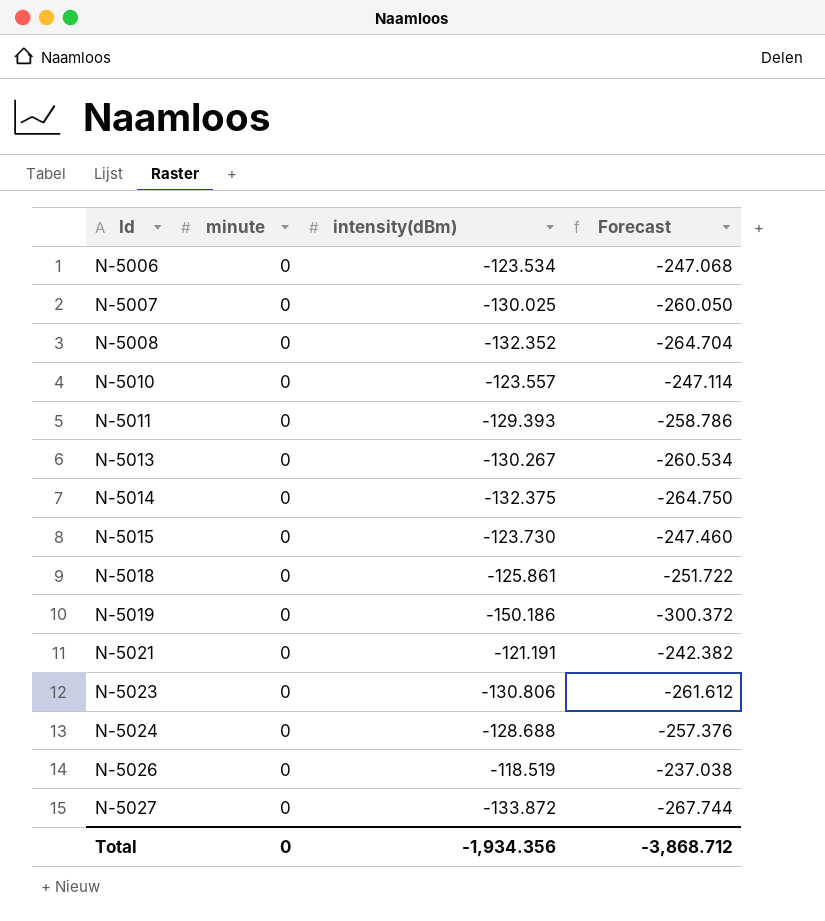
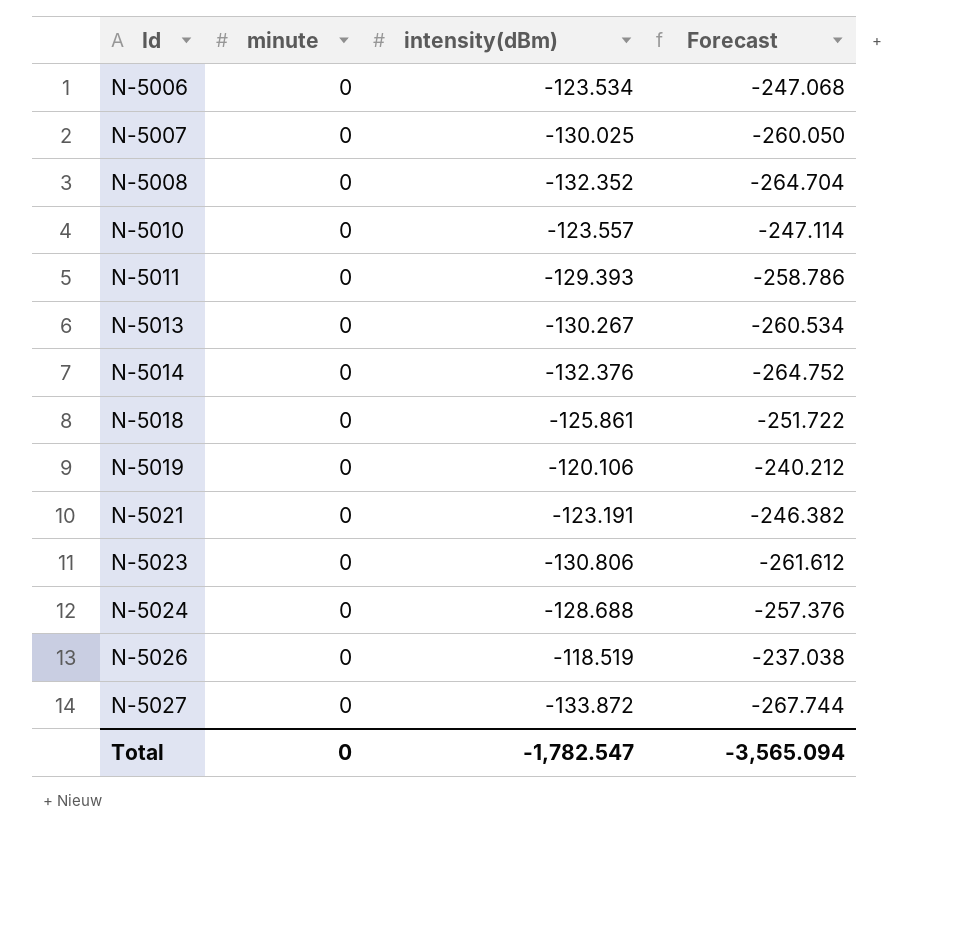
row N-5015: 0 | -123.730 | -247.460 -> none
N-5014 | intensity(dBm): -132.375 -> -132.376
N-5014 | Forecast: -264.750 -> -264.752
N-5019 | intensity(dBm): -150.186 -> -120.106
N-5019 | Forecast: -300.372 -> -240.212
N-5021 | intensity(dBm): -121.191 -> -123.191
N-5021 | Forecast: -242.382 -> -246.382
Total | intensity(dBm): -1,934.356 -> -1,782.547
Total | Forecast: -3,868.712 -> -3,565.094

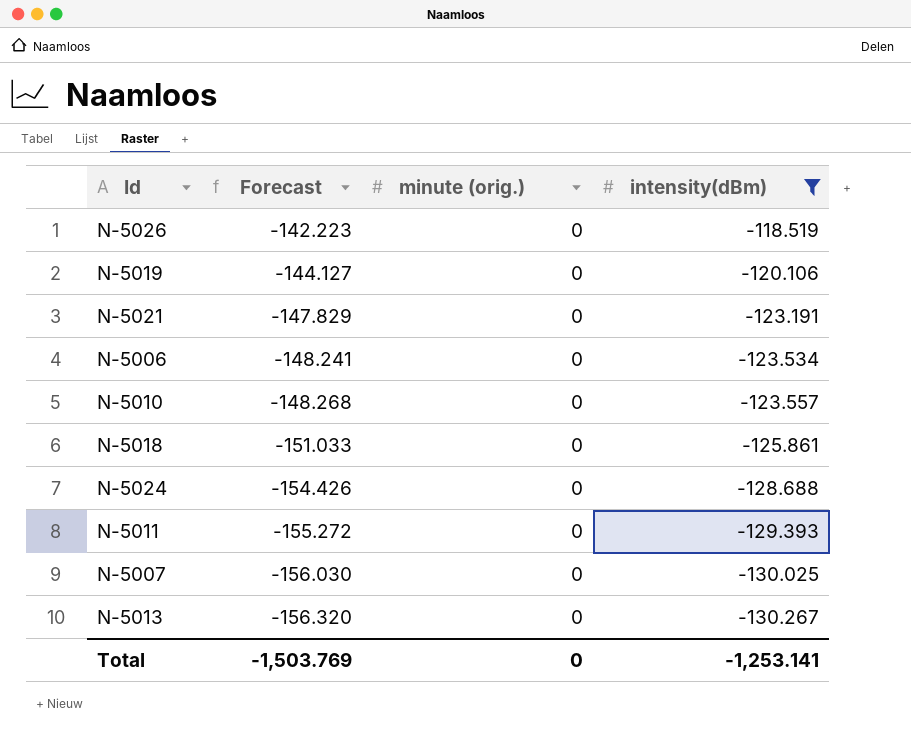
filter: none -> intensity(dBm) >= -130.267
row order: Id ascending -> Forecast descending
column Forecast | formula: [intensity(dBm)] * 2 -> [intensity(dBm)] * 1.2
column Forecast | position: 4 -> 2
column name: minute -> minute (orig.)
Total | Forecast: -3,565.094 -> -1,503.769
Total | intensity(dBm): -1,782.547 -> -1,253.141

